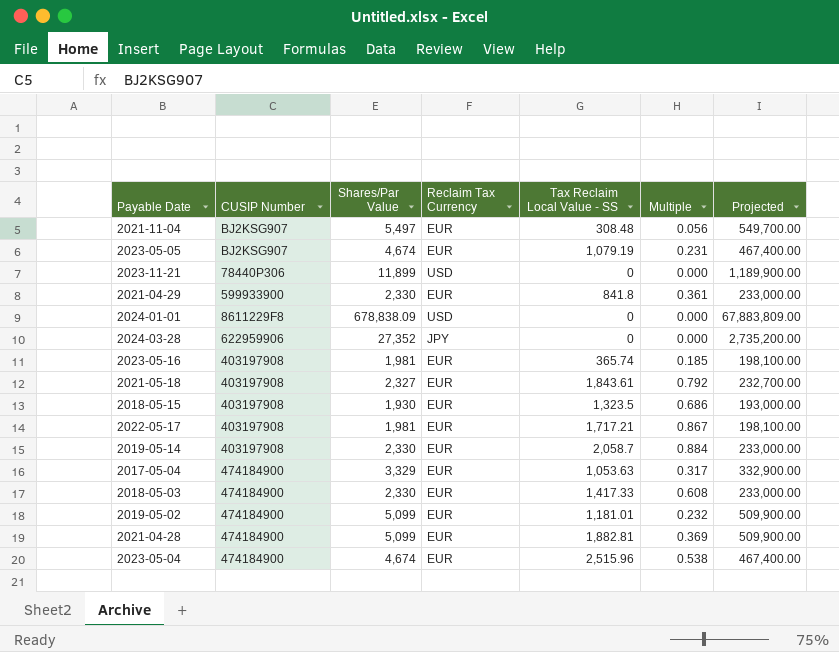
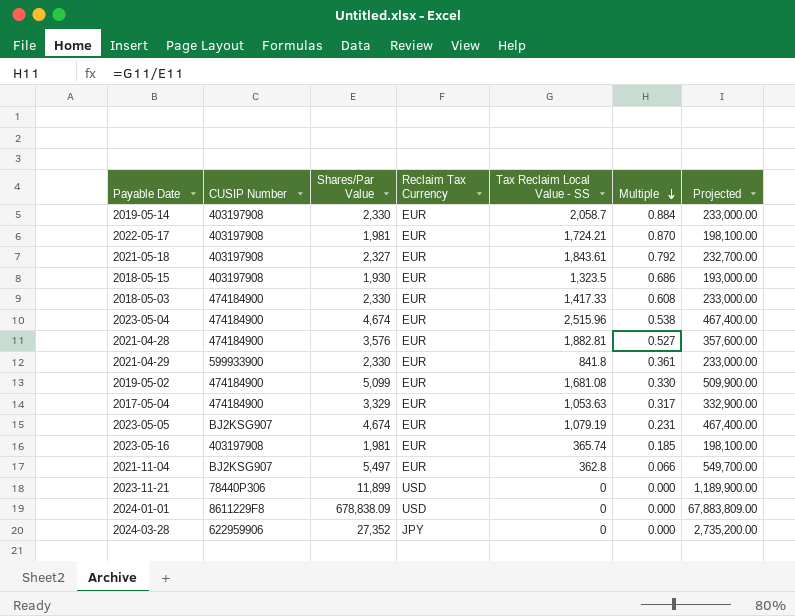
row order: none -> Multiple descending
2022-05-17 | Tax Reclaim Local Value - SS: 1,717.21 -> 1,724.21
2022-05-17 | Multiple: 0.867 -> 0.870
2021-04-28 | Shares/Par Value: 5,099 -> 3,576
2021-04-28 | Multiple: 0.369 -> 0.527
2021-04-28 | Projected: 509,900.00 -> 357,600.00
2019-05-02 | Tax Reclaim Local Value - SS: 1,181.01 -> 1,681.08
2019-05-02 | Multiple: 0.232 -> 0.330
2021-11-04 | Tax Reclaim Local Value - SS: 308.48 -> 362.8
2021-11-04 | Multiple: 0.056 -> 0.066

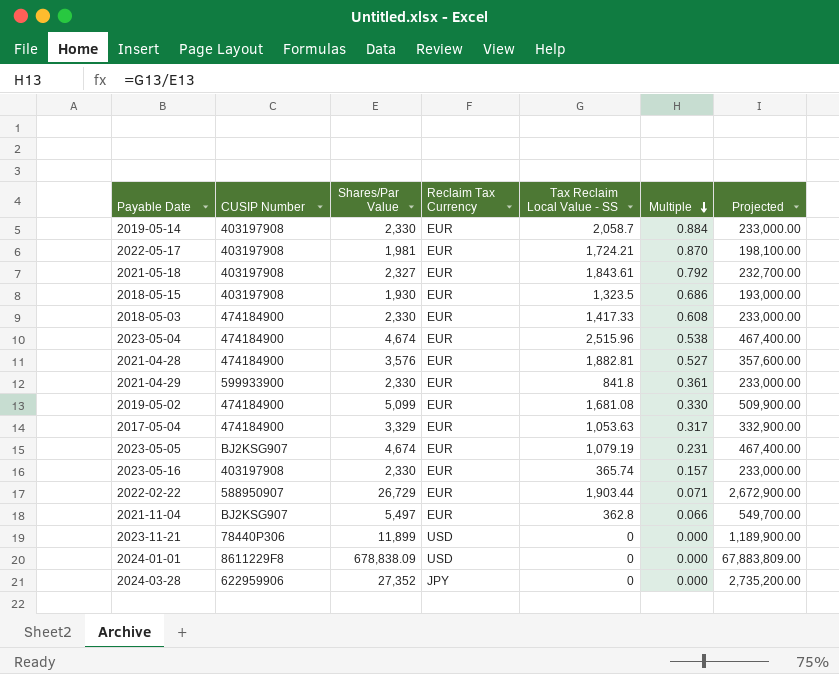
2023-05-16 | Shares/Par Value: 1,981 -> 2,330
2023-05-16 | Multiple: 0.185 -> 0.157
2023-05-16 | Projected: 198,100.00 -> 233,000.00
row 2022-02-22: none -> 588950907 | 26,729 | EUR | 1,903.44 | 0.071 | 2,672,900.00

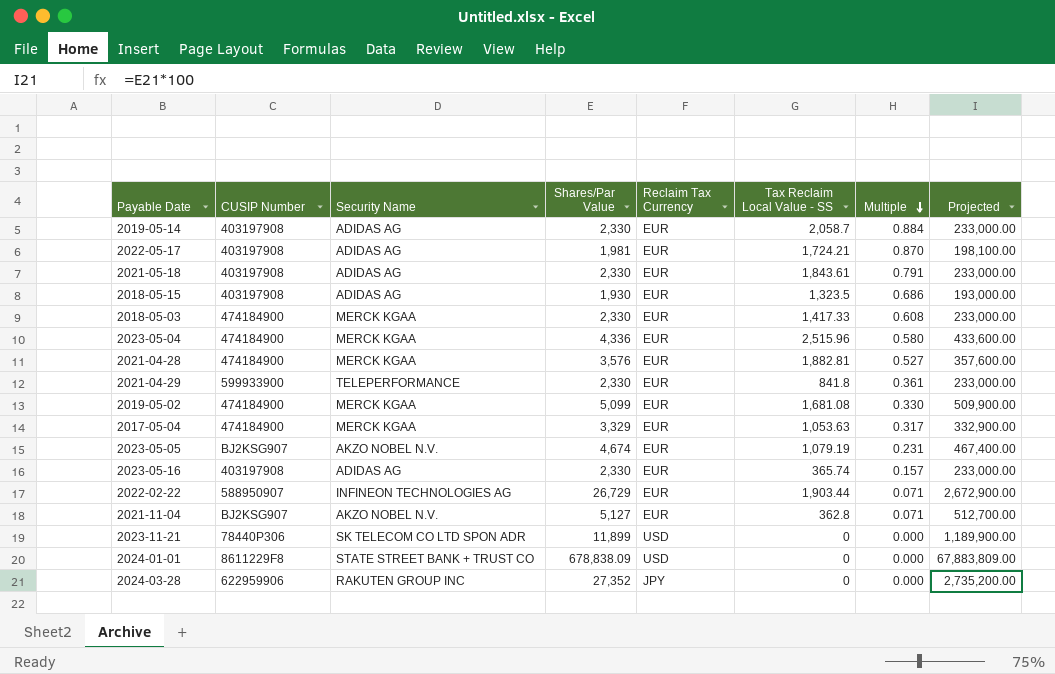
column Security Name | position: none -> 3
2021-05-18 | Shares/Par Value: 2,327 -> 2,330
2021-05-18 | Multiple: 0.792 -> 0.791
2021-05-18 | Projected: 232,700.00 -> 233,000.00
2023-05-04 | Shares/Par Value: 4,674 -> 4,336
2023-05-04 | Multiple: 0.538 -> 0.580
2023-05-04 | Projected: 467,400.00 -> 433,600.00
2021-11-04 | Shares/Par Value: 5,497 -> 5,127
2021-11-04 | Multiple: 0.066 -> 0.071
2021-11-04 | Projected: 549,700.00 -> 512,700.00

